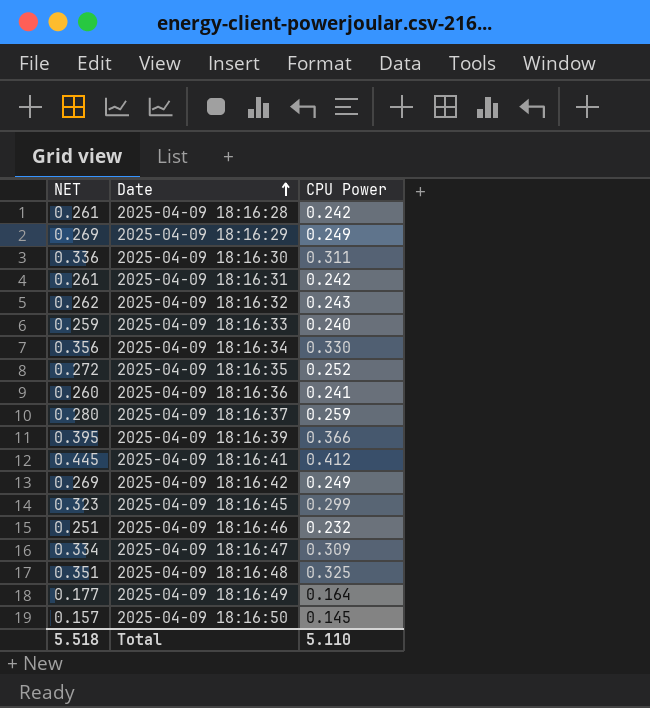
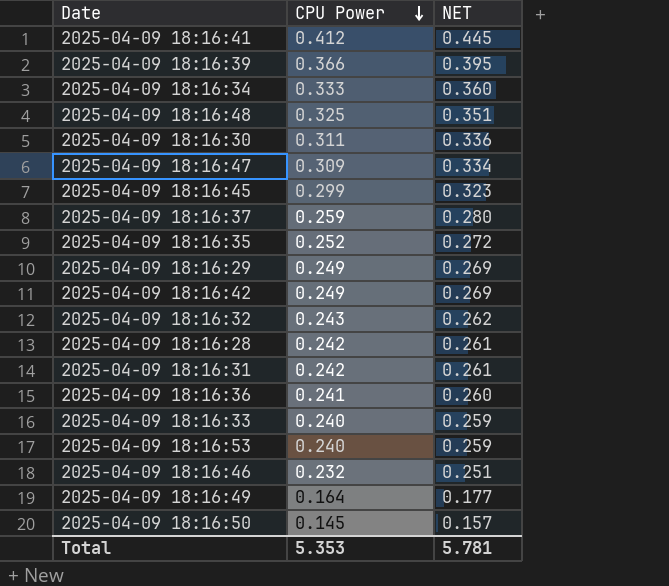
row order: Date ascending -> CPU Power descending
column NET | position: 1 -> 3
2025-04-09 18:16:34 | CPU Power: 0.330 -> 0.333
2025-04-09 18:16:34 | NET: 0.356 -> 0.360
row 2025-04-09 18:16:53: none -> 0.240 | 0.259
Total | CPU Power: 5.110 -> 5.353
Total | NET: 5.518 -> 5.781

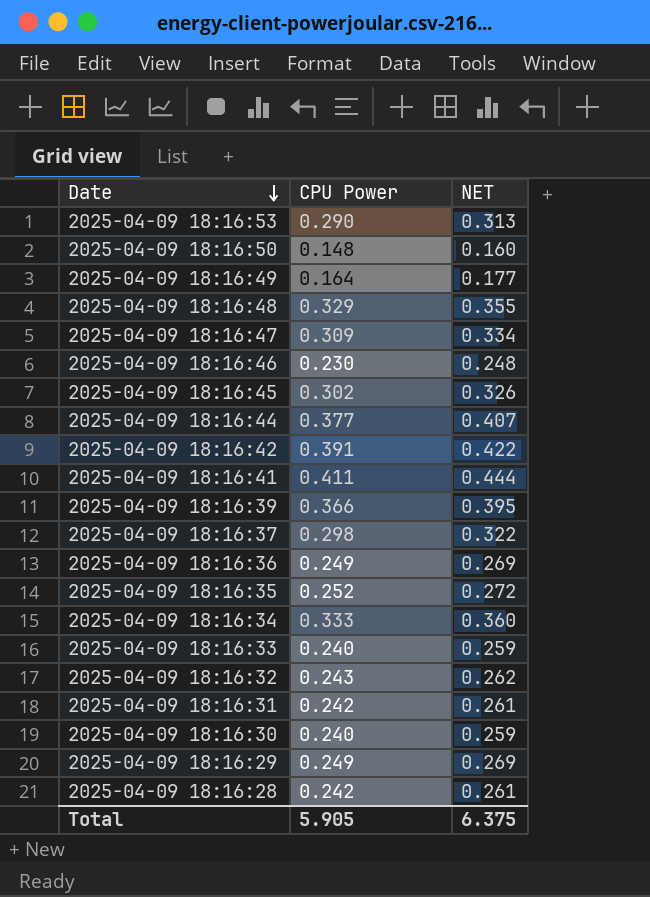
row order: CPU Power descending -> Date descending
2025-04-09 18:16:53 | CPU Power: 0.240 -> 0.290
2025-04-09 18:16:53 | NET: 0.259 -> 0.313
2025-04-09 18:16:50 | CPU Power: 0.145 -> 0.148
2025-04-09 18:16:50 | NET: 0.157 -> 0.160
2025-04-09 18:16:48 | CPU Power: 0.325 -> 0.329
2025-04-09 18:16:48 | NET: 0.351 -> 0.355
2025-04-09 18:16:46 | CPU Power: 0.232 -> 0.230
2025-04-09 18:16:46 | NET: 0.251 -> 0.248
2025-04-09 18:16:45 | CPU Power: 0.299 -> 0.302
2025-04-09 18:16:45 | NET: 0.323 -> 0.326
row 2025-04-09 18:16:44: none -> 0.377 | 0.407
2025-04-09 18:16:42 | CPU Power: 0.249 -> 0.391
2025-04-09 18:16:42 | NET: 0.269 -> 0.422
2025-04-09 18:16:41 | CPU Power: 0.412 -> 0.411
2025-04-09 18:16:41 | NET: 0.445 -> 0.444
2025-04-09 18:16:37 | CPU Power: 0.259 -> 0.298
2025-04-09 18:16:37 | NET: 0.280 -> 0.322
2025-04-09 18:16:36 | CPU Power: 0.241 -> 0.249
2025-04-09 18:16:36 | NET: 0.260 -> 0.269
2025-04-09 18:16:30 | CPU Power: 0.311 -> 0.240
2025-04-09 18:16:30 | NET: 0.336 -> 0.259
Total | CPU Power: 5.353 -> 5.905
Total | NET: 5.781 -> 6.375

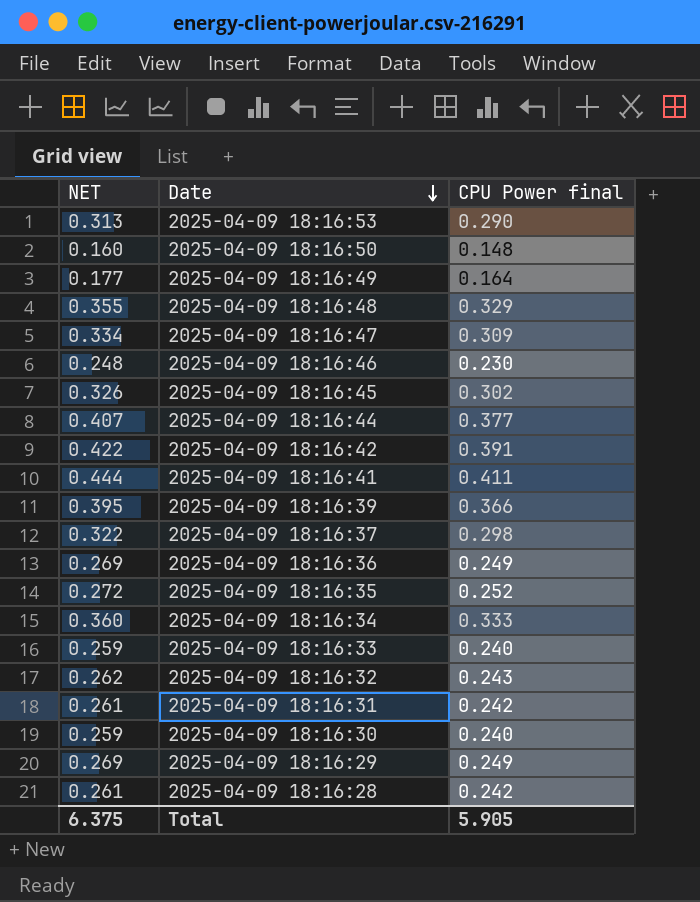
column NET | position: 3 -> 1
column name: CPU Power -> CPU Power final

